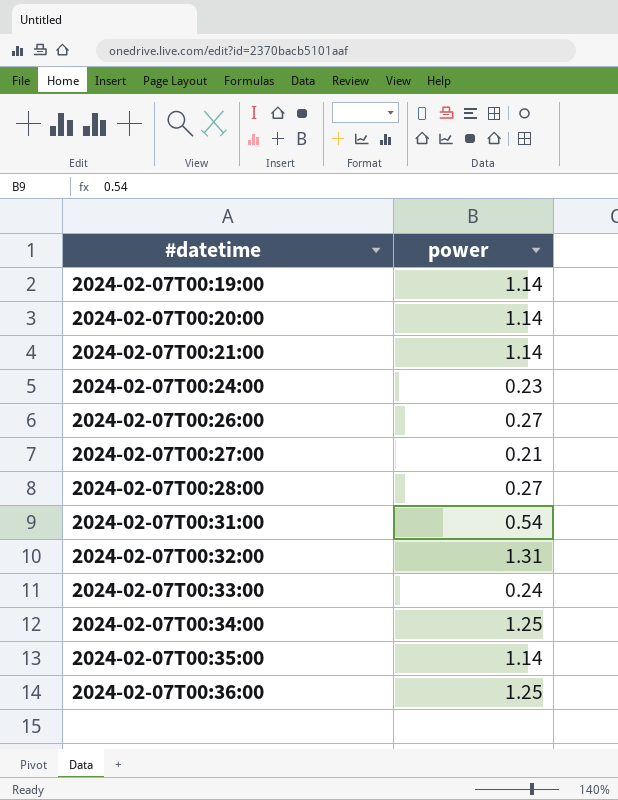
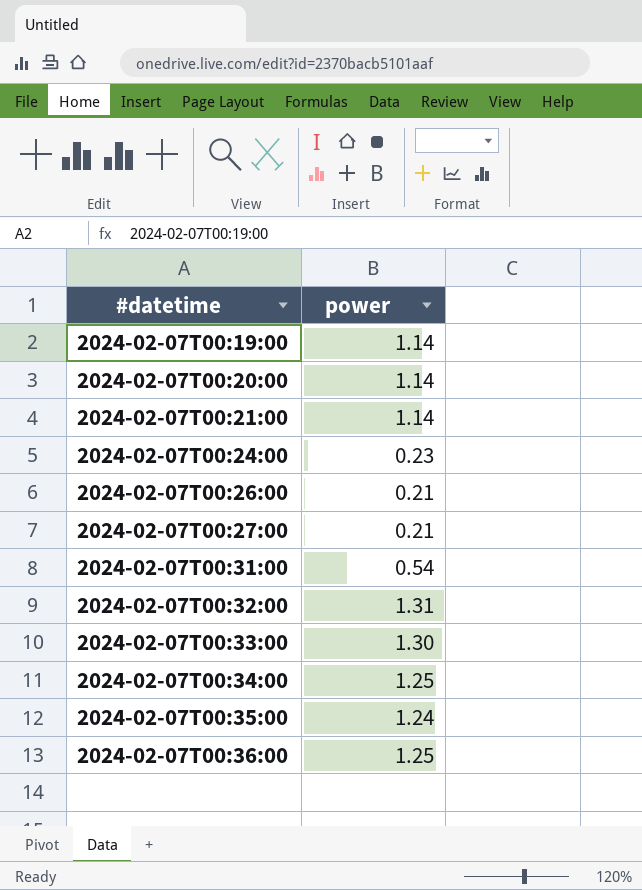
row 2024-02-07T00:28:00: 0.27 -> none
2024-02-07T00:26:00 | power: 0.27 -> 0.21
2024-02-07T00:33:00 | power: 0.24 -> 1.30
2024-02-07T00:35:00 | power: 1.14 -> 1.24

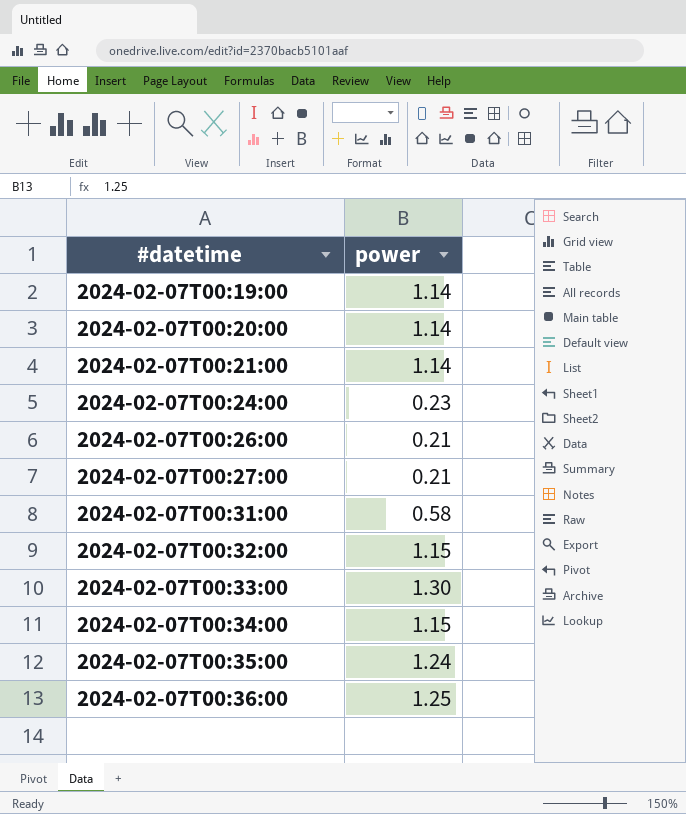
2024-02-07T00:31:00 | power: 0.54 -> 0.58
2024-02-07T00:32:00 | power: 1.31 -> 1.15
2024-02-07T00:34:00 | power: 1.25 -> 1.15

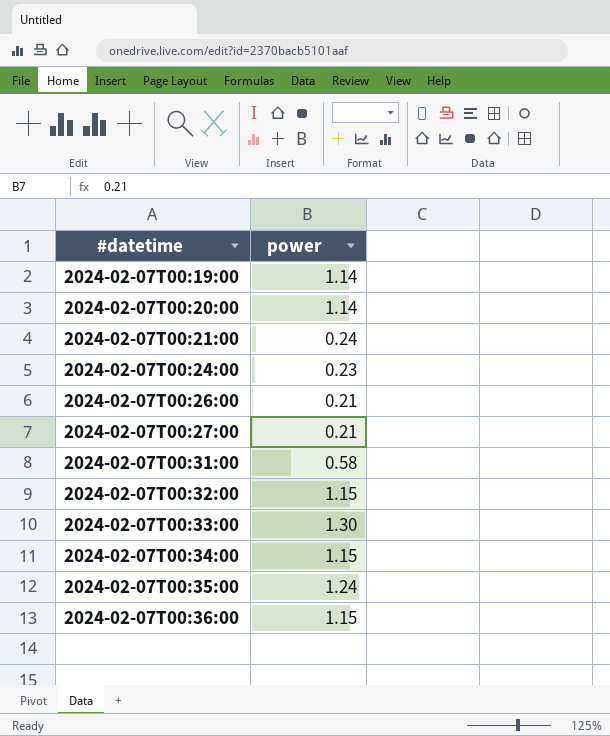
2024-02-07T00:21:00 | power: 1.14 -> 0.24
2024-02-07T00:36:00 | power: 1.25 -> 1.15

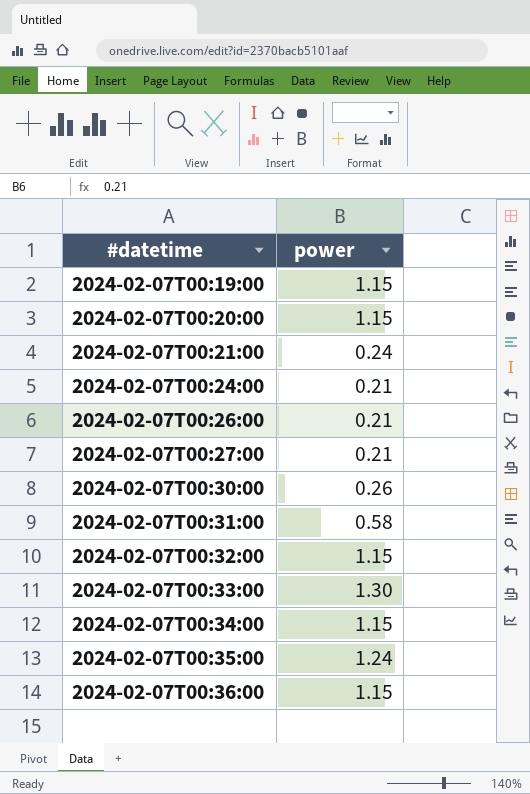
2024-02-07T00:19:00 | power: 1.14 -> 1.15
2024-02-07T00:20:00 | power: 1.14 -> 1.15
2024-02-07T00:24:00 | power: 0.23 -> 0.21
row 2024-02-07T00:30:00: none -> 0.26

